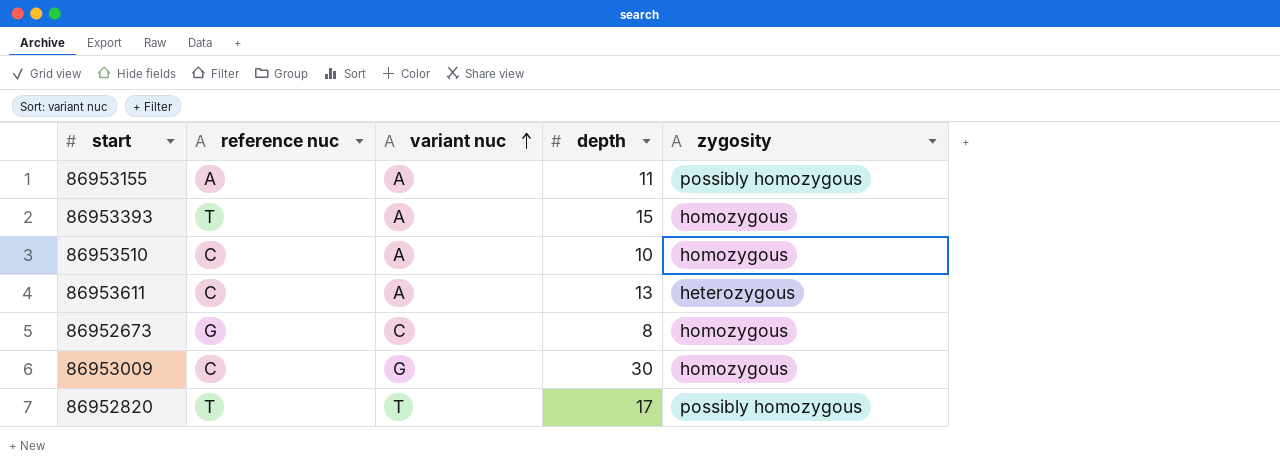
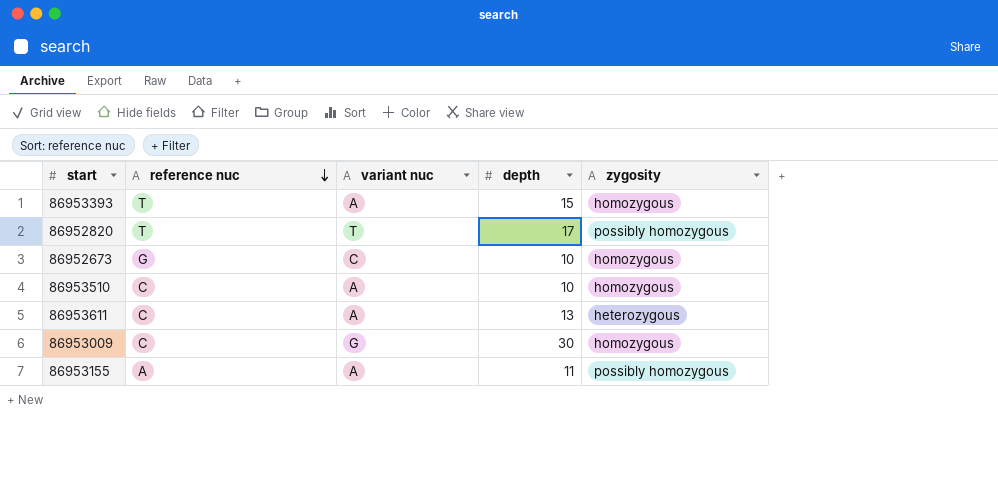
row order: variant nuc ascending -> reference nuc descending
86952673 | depth: 8 -> 10

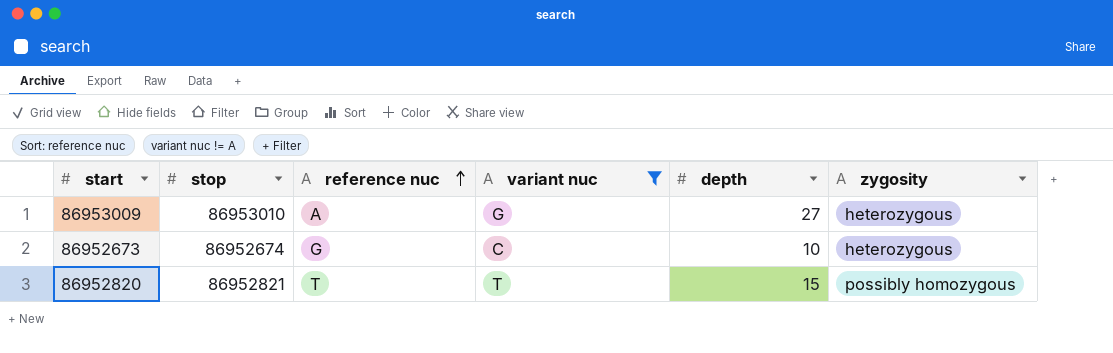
filter: none -> variant nuc != A
row order: reference nuc descending -> reference nuc ascending
column stop | position: none -> 2
86953009 | reference nuc: C -> A
86953009 | depth: 30 -> 27
86953009 | zygosity: homozygous -> heterozygous
86952673 | zygosity: homozygous -> heterozygous
86952820 | depth: 17 -> 15

